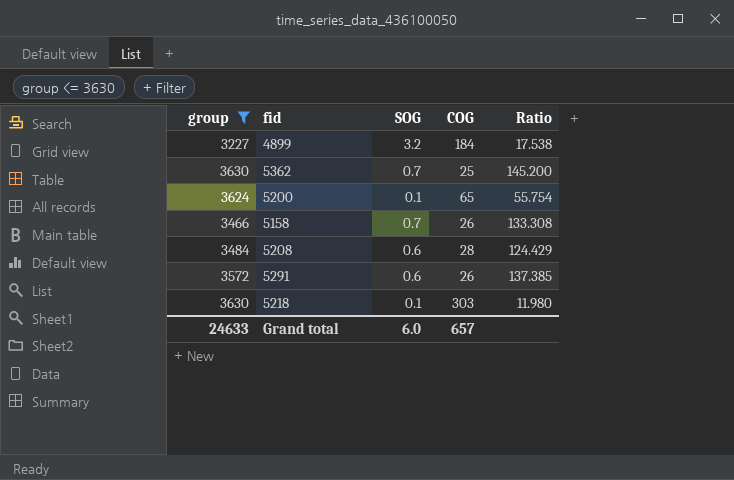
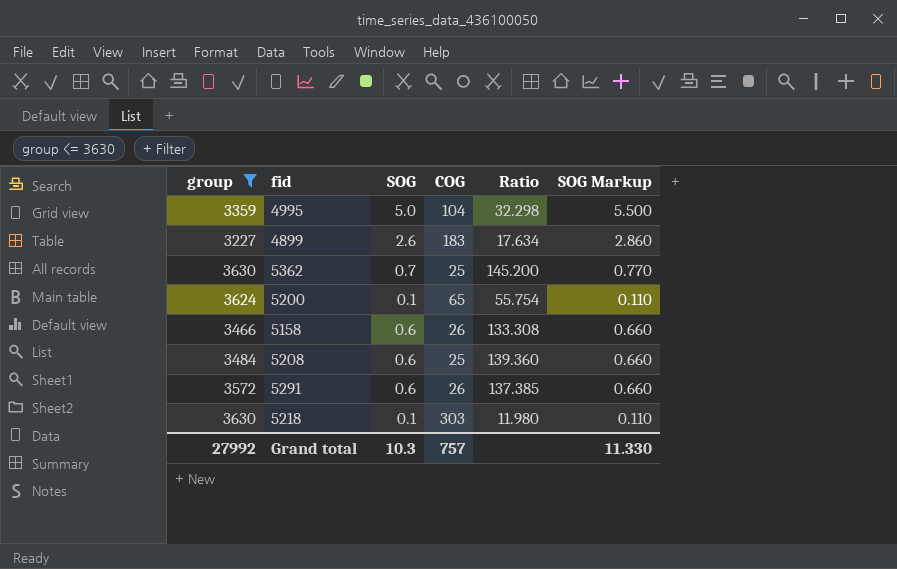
column SOG Markup | formula: none -> [SOG] * 1.1
row 4995: none -> 3359 | 5.0 | 104 | 32.298 | 5.500
4899 | SOG: 3.2 -> 2.6
4899 | COG: 184 -> 183
4899 | Ratio: 17.538 -> 17.634
5158 | SOG: 0.7 -> 0.6
5208 | COG: 28 -> 25
5208 | Ratio: 124.429 -> 139.360
Grand total | group: 24633 -> 27992
Grand total | SOG: 6.0 -> 10.3
Grand total | COG: 657 -> 757

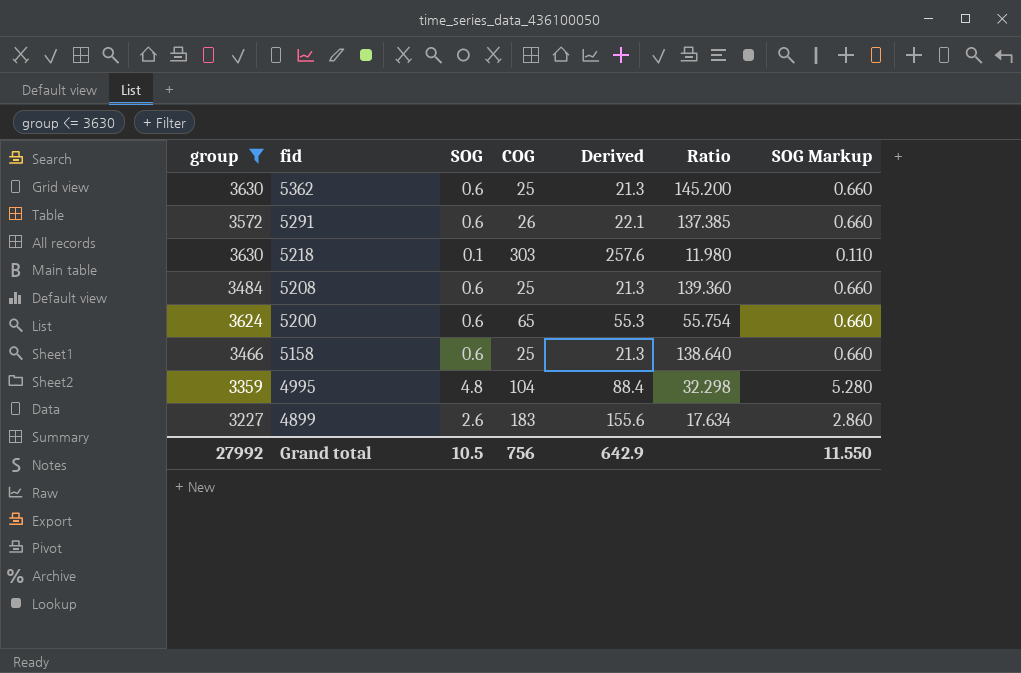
row order: none -> fid descending
column Derived | formula: none -> [COG] * 0.85
5362 | SOG: 0.7 -> 0.6
5362 | SOG Markup: 0.770 -> 0.660
5200 | SOG: 0.1 -> 0.6
5200 | SOG Markup: 0.110 -> 0.660
5158 | COG: 26 -> 25
5158 | Ratio: 133.308 -> 138.640
4995 | SOG: 5.0 -> 4.8
4995 | SOG Markup: 5.500 -> 5.280
Grand total | SOG: 10.3 -> 10.5
Grand total | COG: 757 -> 756
Grand total | SOG Markup: 11.330 -> 11.550

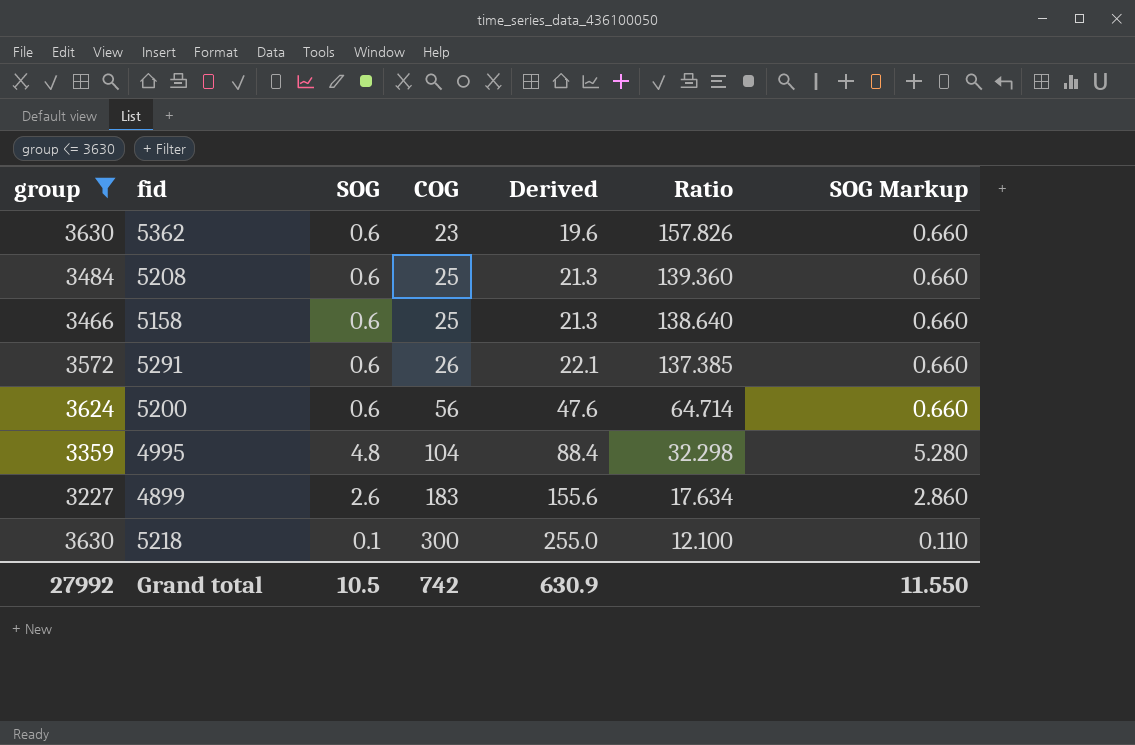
row order: fid descending -> COG ascending
5362 | COG: 25 -> 23
5362 | Derived: 21.3 -> 19.6
5362 | Ratio: 145.200 -> 157.826
5200 | COG: 65 -> 56
5200 | Derived: 55.3 -> 47.6
5200 | Ratio: 55.754 -> 64.714
5218 | COG: 303 -> 300
5218 | Derived: 257.6 -> 255.0
5218 | Ratio: 11.980 -> 12.100
Grand total | COG: 756 -> 742
Grand total | Derived: 642.9 -> 630.9

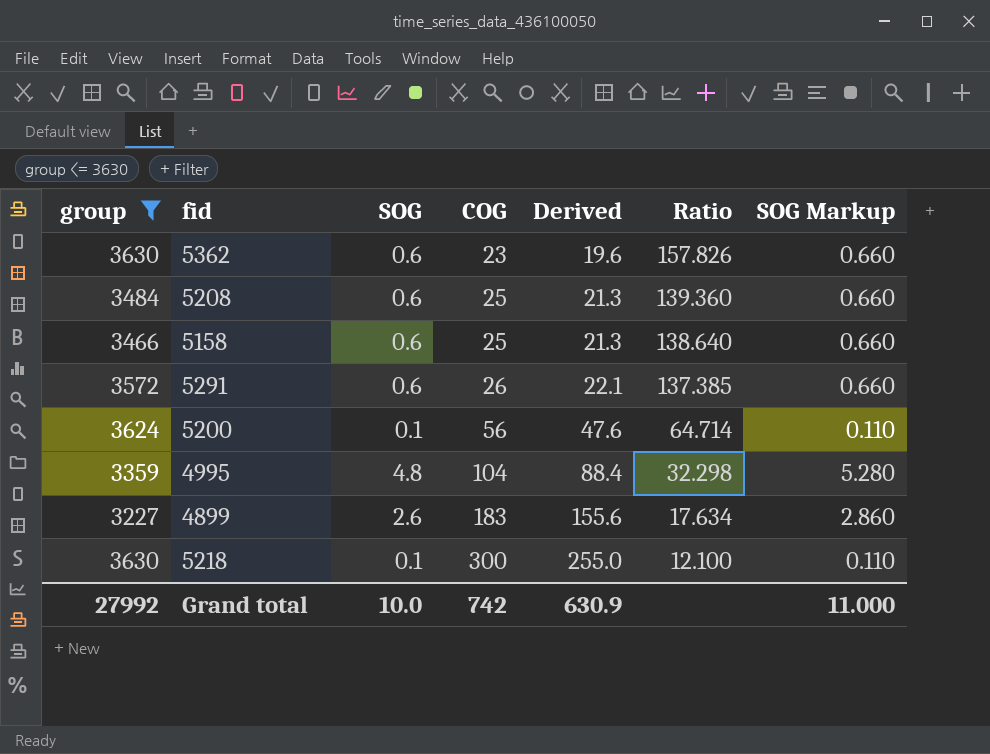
5200 | SOG: 0.6 -> 0.1
5200 | SOG Markup: 0.660 -> 0.110
Grand total | SOG: 10.5 -> 10.0
Grand total | SOG Markup: 11.550 -> 11.000

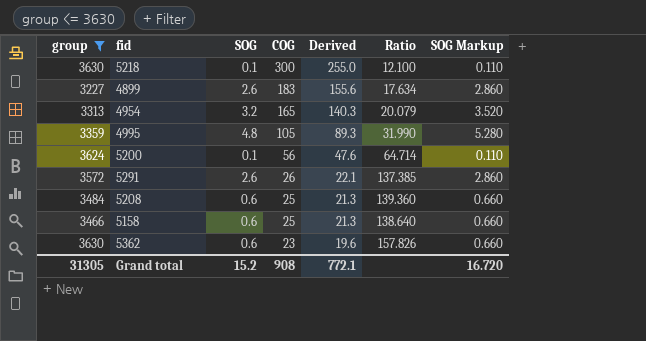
row order: COG ascending -> COG descending
row 4954: none -> 3313 | 3.2 | 165 | 140.3 | 20.079 | 3.520
4995 | COG: 104 -> 105
4995 | Derived: 88.4 -> 89.3
4995 | Ratio: 32.298 -> 31.990
5291 | SOG: 0.6 -> 2.6
5291 | SOG Markup: 0.660 -> 2.860
Grand total | group: 27992 -> 31305
Grand total | SOG: 10.0 -> 15.2
Grand total | COG: 742 -> 908
Grand total | Derived: 630.9 -> 772.1
Grand total | SOG Markup: 11.000 -> 16.720

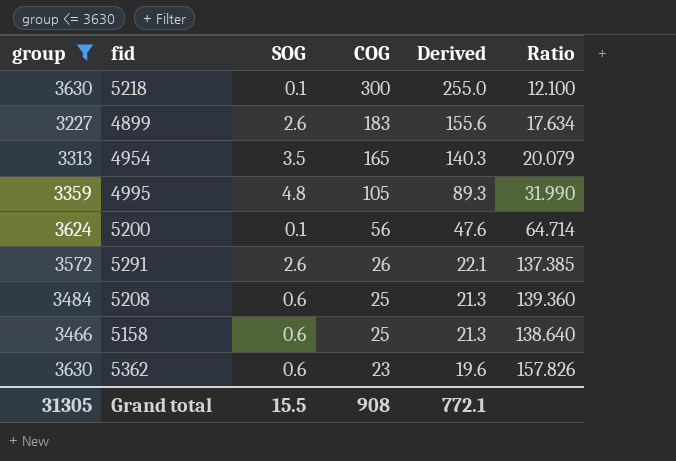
column SOG Markup | formula: [SOG] * 1.1 -> none
4954 | SOG: 3.2 -> 3.5
Grand total | SOG: 15.2 -> 15.5

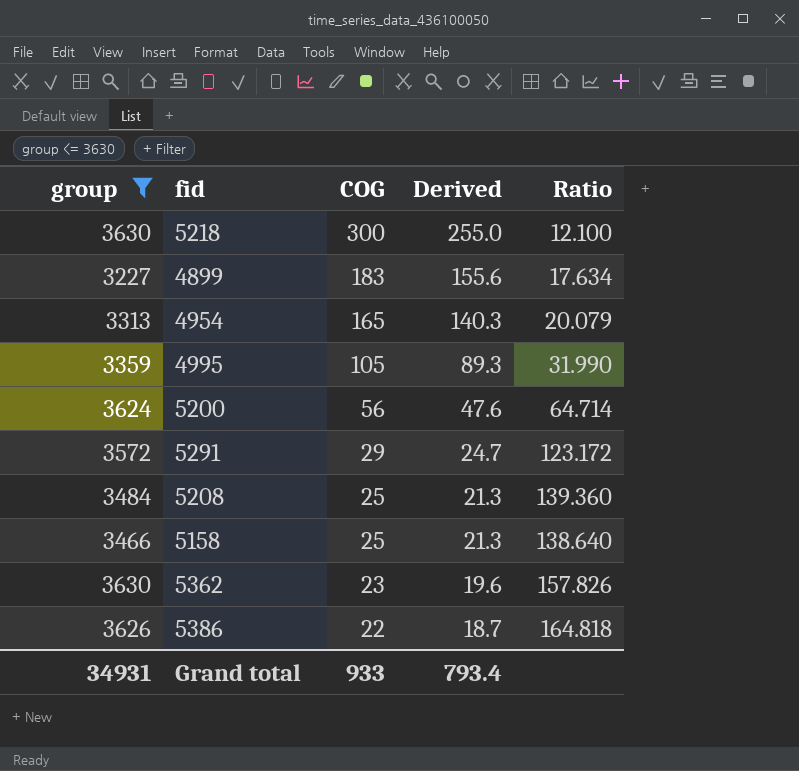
column SOG | position: 3 -> none
5291 | COG: 26 -> 29
5291 | Derived: 22.1 -> 24.7
5291 | Ratio: 137.385 -> 123.172
row 5386: none -> 3626 | 22 | 18.7 | 164.818
Grand total | group: 31305 -> 34931
Grand total | COG: 908 -> 933
Grand total | Derived: 772.1 -> 793.4

